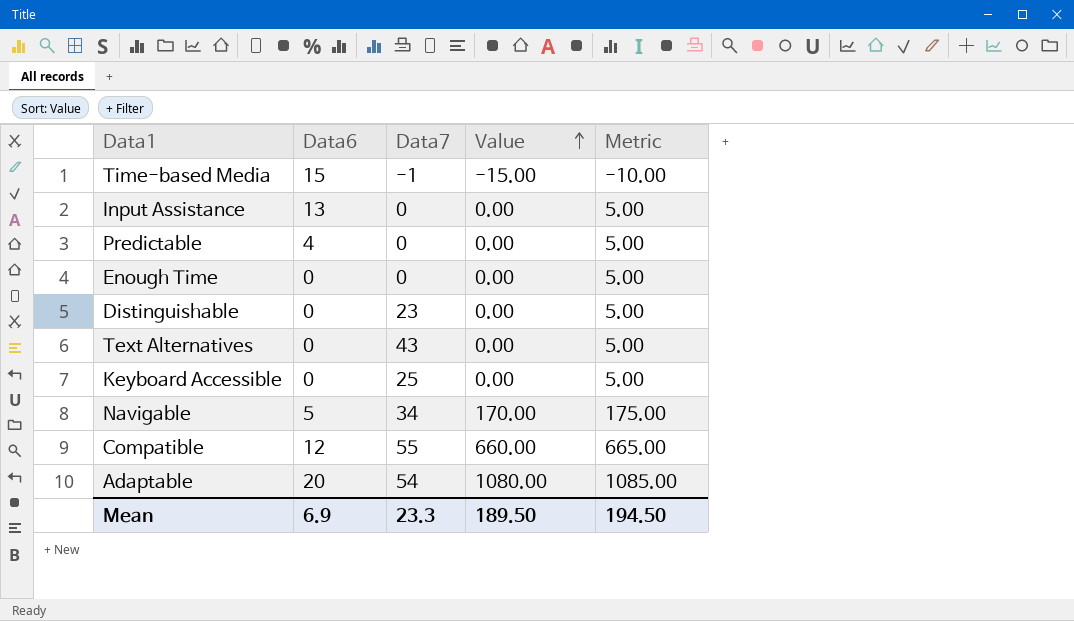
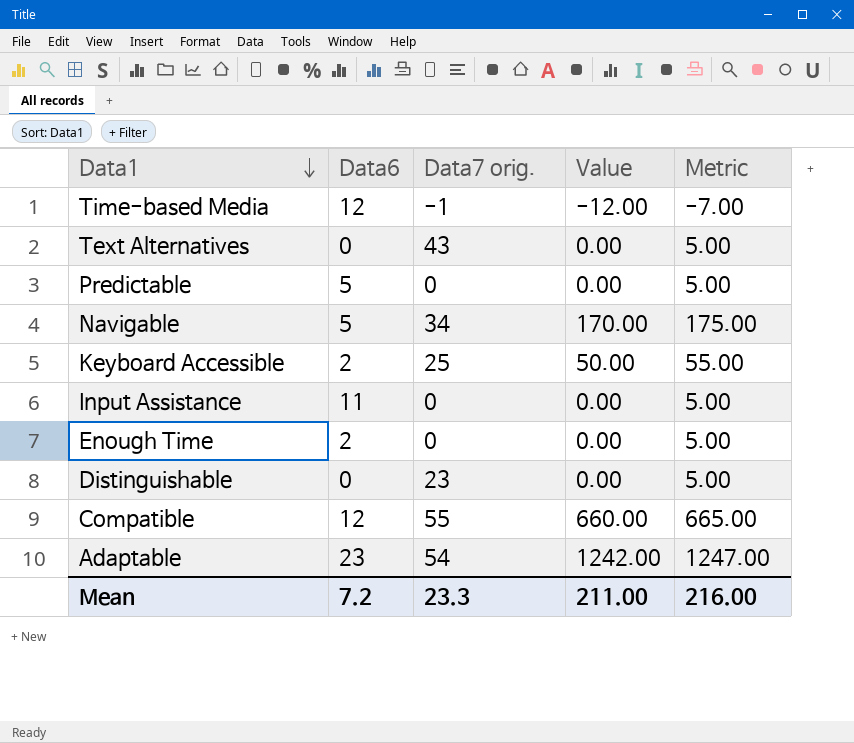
row order: Value ascending -> Data1 descending
column name: Data7 -> Data7 orig.
Time-based Media | Data6: 15 -> 12
Time-based Media | Value: -15.00 -> -12.00
Time-based Media | Metric: -10.00 -> -7.00
Predictable | Data6: 4 -> 5
Keyboard Accessible | Data6: 0 -> 2
Keyboard Accessible | Value: 0.00 -> 50.00
Keyboard Accessible | Metric: 5.00 -> 55.00
Input Assistance | Data6: 13 -> 11
Enough Time | Data6: 0 -> 2
Adaptable | Data6: 20 -> 23
Adaptable | Value: 1080.00 -> 1242.00
Adaptable | Metric: 1085.00 -> 1247.00
Mean | Data6: 6.9 -> 7.2
Mean | Value: 189.50 -> 211.00
Mean | Metric: 194.50 -> 216.00

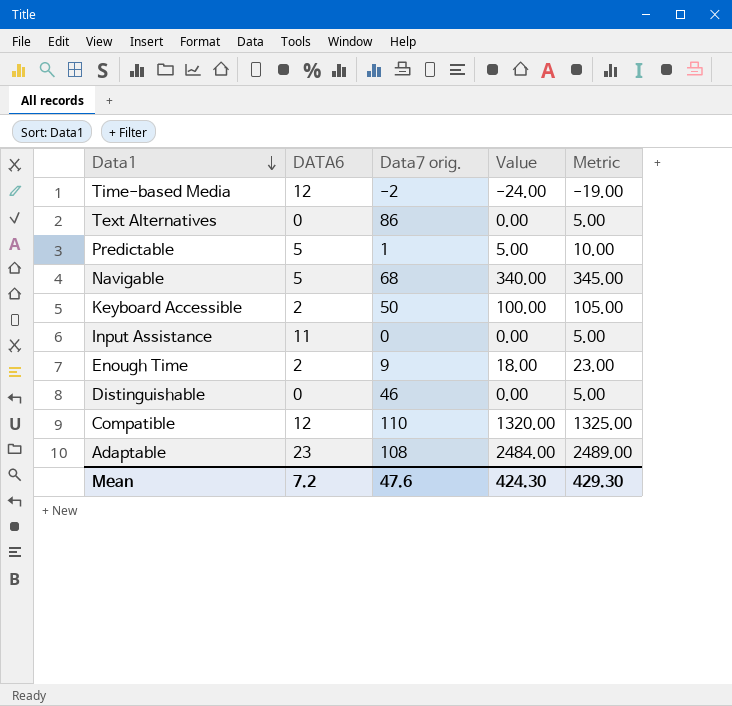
column name: Data6 -> DATA6
Time-based Media | Data7 orig.: -1 -> -2
Time-based Media | Value: -12.00 -> -24.00
Time-based Media | Metric: -7.00 -> -19.00
Text Alternatives | Data7 orig.: 43 -> 86
Predictable | Data7 orig.: 0 -> 1
Predictable | Value: 0.00 -> 5.00
Predictable | Metric: 5.00 -> 10.00
Navigable | Data7 orig.: 34 -> 68
Navigable | Value: 170.00 -> 340.00
Navigable | Metric: 175.00 -> 345.00
Keyboard Accessible | Data7 orig.: 25 -> 50
Keyboard Accessible | Value: 50.00 -> 100.00
Keyboard Accessible | Metric: 55.00 -> 105.00
Enough Time | Data7 orig.: 0 -> 9
Enough Time | Value: 0.00 -> 18.00
Enough Time | Metric: 5.00 -> 23.00
Distinguishable | Data7 orig.: 23 -> 46
Compatible | Data7 orig.: 55 -> 110
Compatible | Value: 660.00 -> 1320.00
Compatible | Metric: 665.00 -> 1325.00
Adaptable | Data7 orig.: 54 -> 108
Adaptable | Value: 1242.00 -> 2484.00
Adaptable | Metric: 1247.00 -> 2489.00
Mean | Data7 orig.: 23.3 -> 47.6
Mean | Value: 211.00 -> 424.30
Mean | Metric: 216.00 -> 429.30

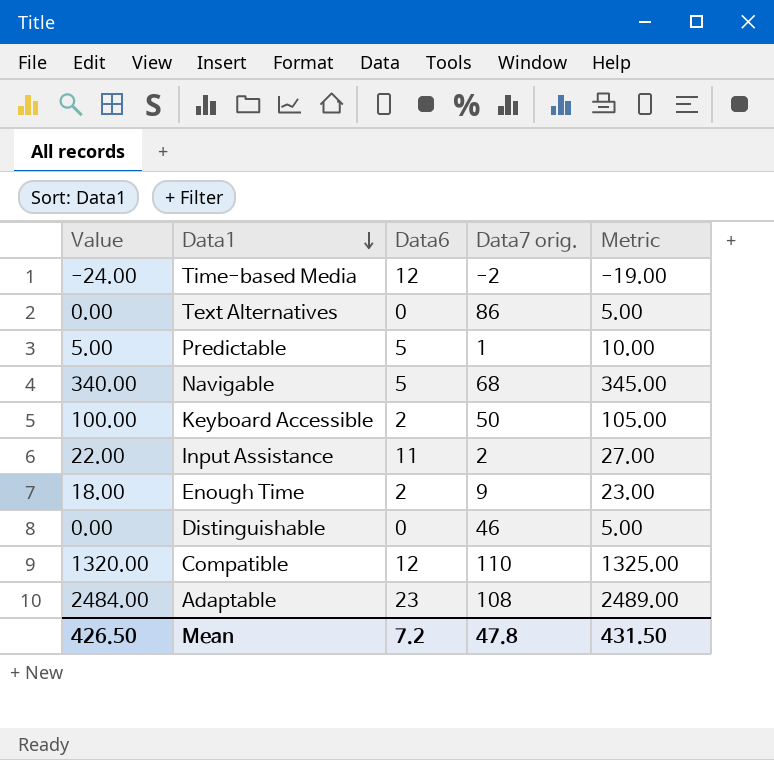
column Value | position: 4 -> 1
column name: DATA6 -> Data6
Input Assistance | Value: 0.00 -> 22.00
Input Assistance | Data7 orig.: 0 -> 2
Input Assistance | Metric: 5.00 -> 27.00
Mean | Value: 424.30 -> 426.50
Mean | Data7 orig.: 47.6 -> 47.8
Mean | Metric: 429.30 -> 431.50

